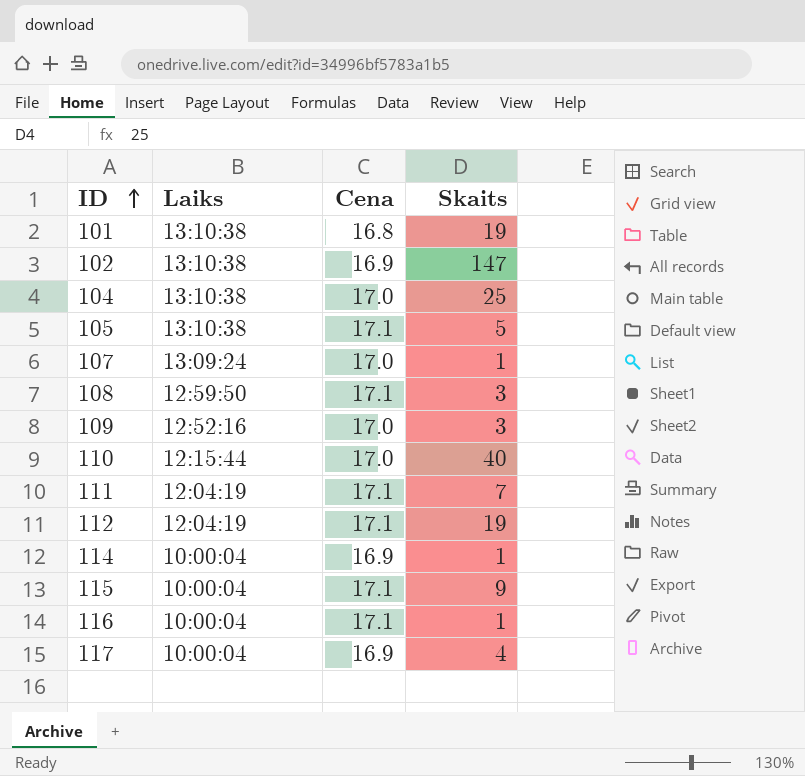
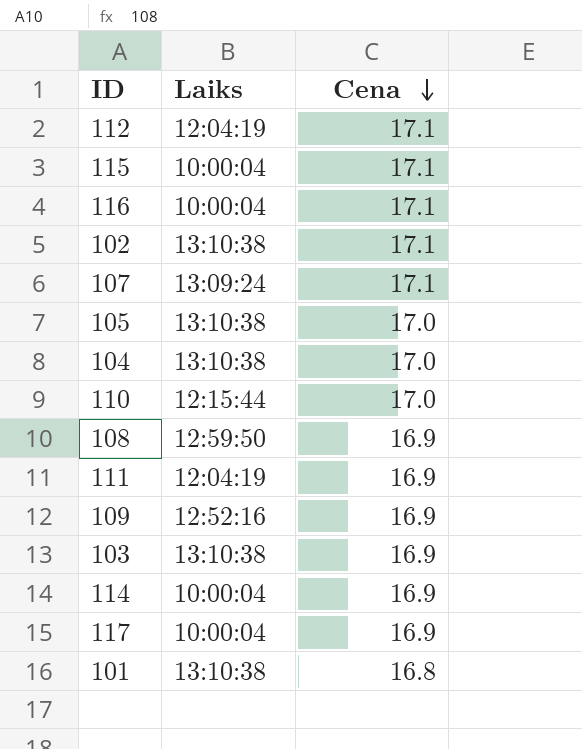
row order: ID ascending -> Cena descending
column Skaits | position: 4 -> none
102 | Cena: 16.9 -> 17.1
107 | Cena: 17.0 -> 17.1
105 | Cena: 17.1 -> 17.0
108 | Cena: 17.1 -> 16.9
111 | Cena: 17.1 -> 16.9
109 | Cena: 17.0 -> 16.9
row 103: none -> 13:10:38 | 16.9

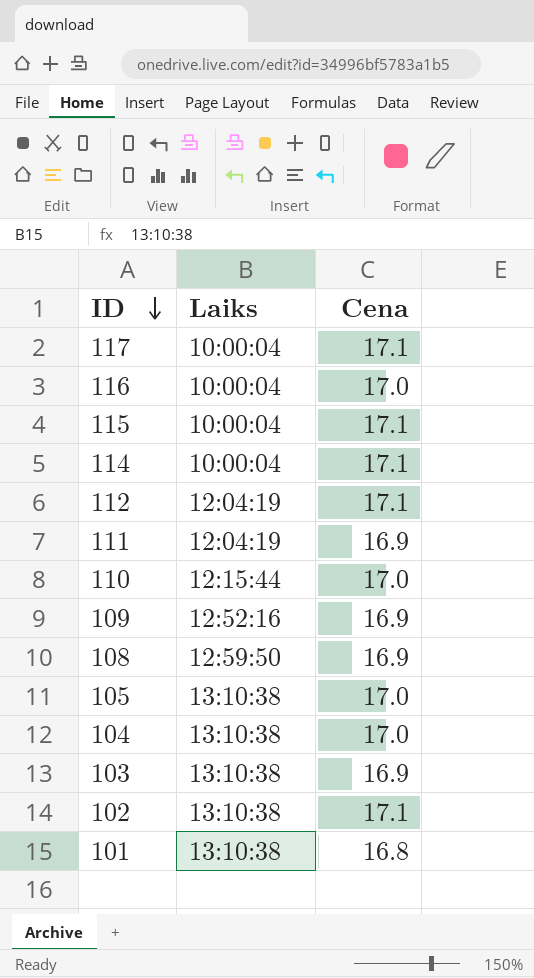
row order: Cena descending -> ID descending
row 107: 13:09:24 | 17.1 -> none
117 | Cena: 16.9 -> 17.1
116 | Cena: 17.1 -> 17.0
114 | Cena: 16.9 -> 17.1

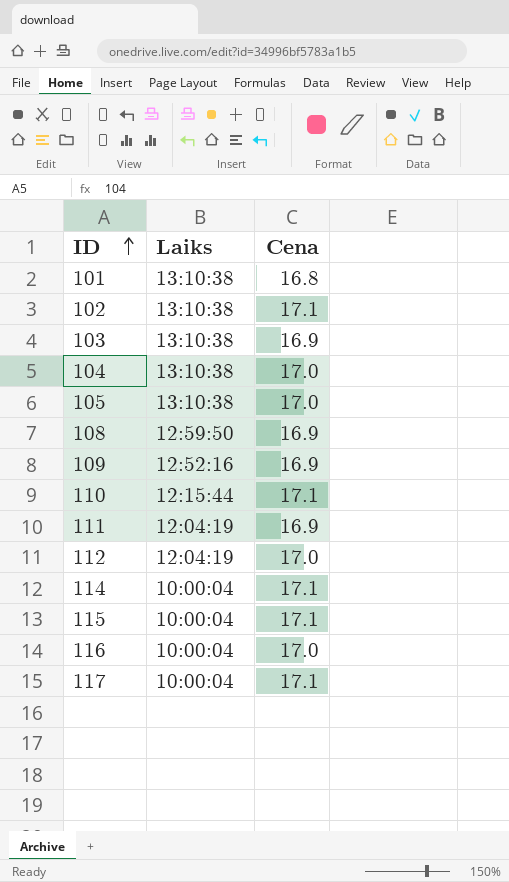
row order: ID descending -> ID ascending
110 | Cena: 17.0 -> 17.1
112 | Cena: 17.1 -> 17.0

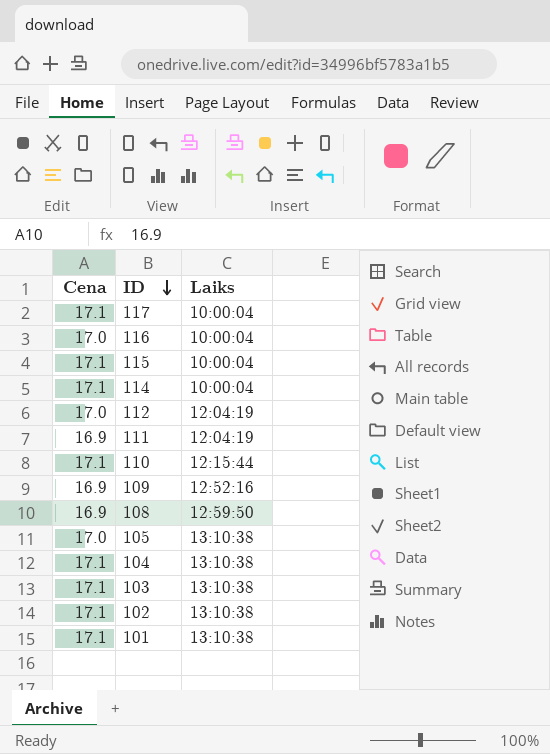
row order: ID ascending -> ID descending
column Cena | position: 3 -> 1
104 | Cena: 17.0 -> 17.1
103 | Cena: 16.9 -> 17.1
101 | Cena: 16.8 -> 17.1

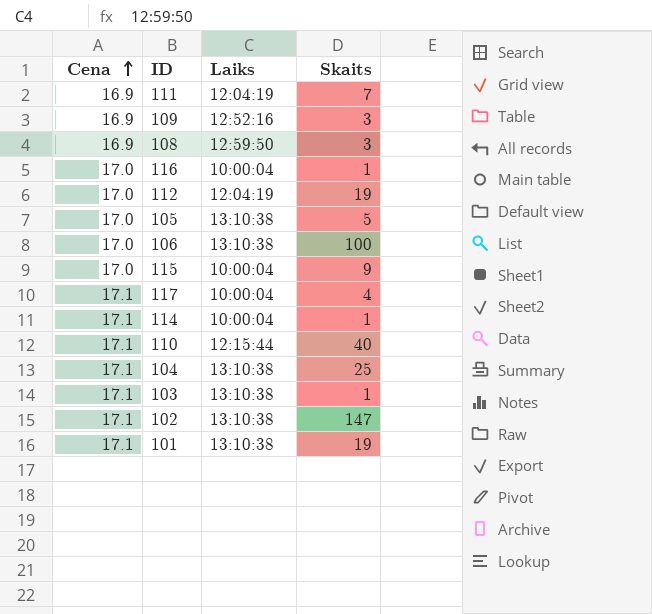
row order: ID descending -> Cena ascending
column Skaits | position: none -> 4
row 106: none -> 17.0 | 13:10:38 | 100
115 | Cena: 17.1 -> 17.0

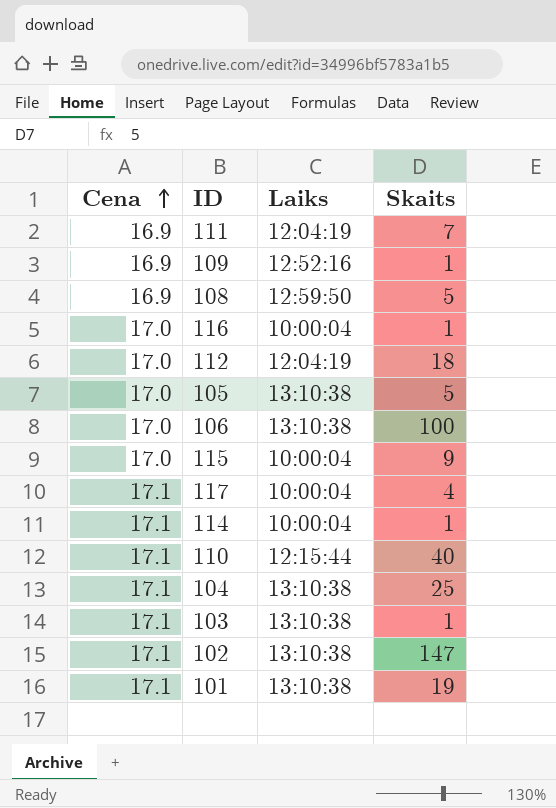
109 | Skaits: 3 -> 1
108 | Skaits: 3 -> 5
112 | Skaits: 19 -> 18

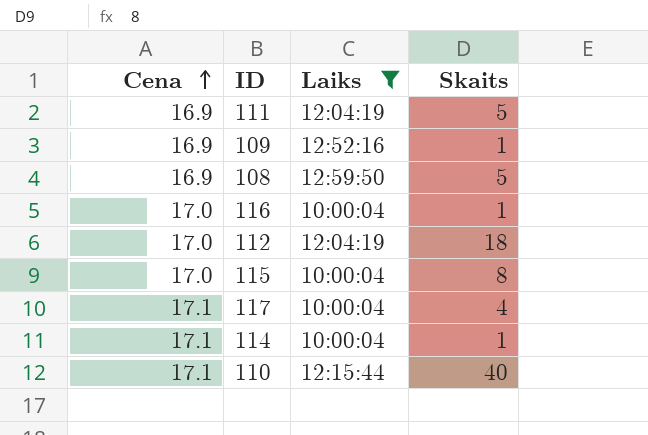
filter: none -> Laiks != 13:10:38
111 | Skaits: 7 -> 5
115 | Skaits: 9 -> 8

